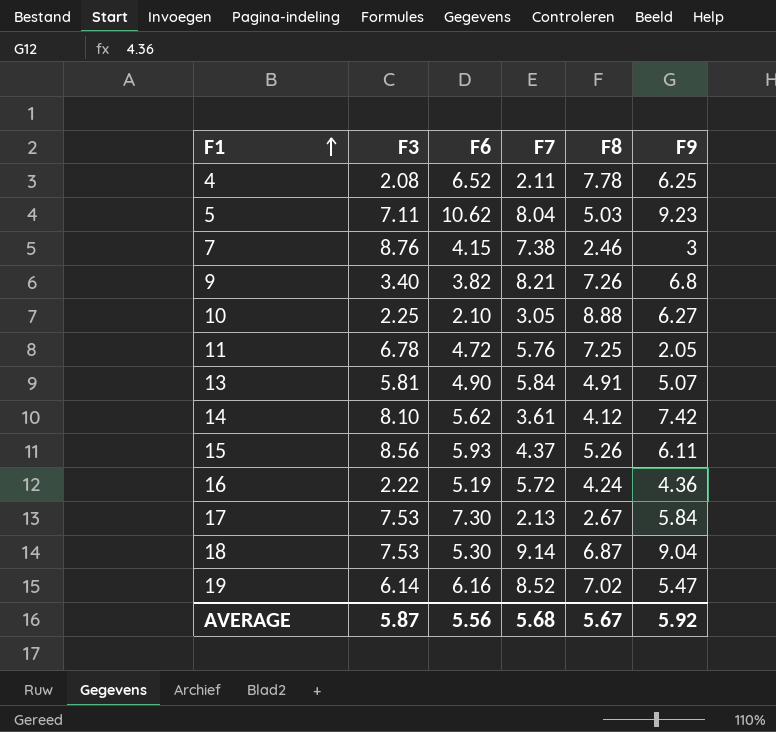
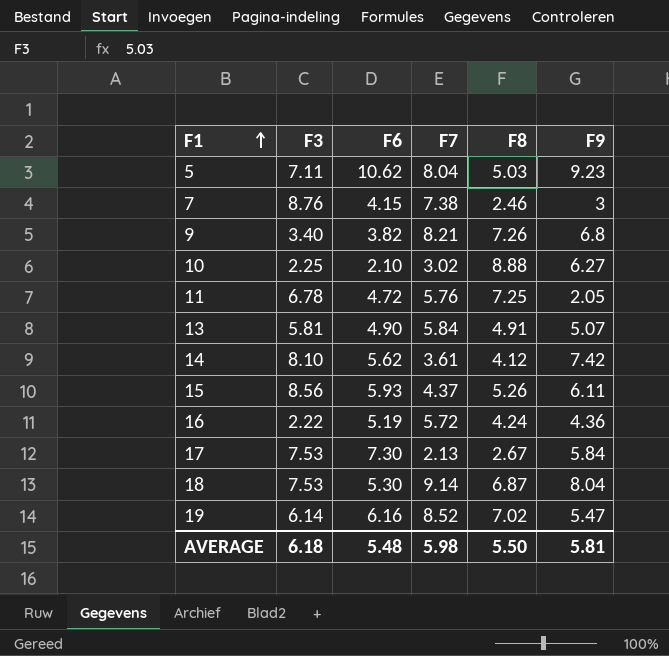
row 4: 2.08 | 6.52 | 2.11 | 7.78 | 6.25 -> none
10 | F7: 3.05 -> 3.02
18 | F9: 9.04 -> 8.04
AVERAGE | F3: 5.87 -> 6.18
AVERAGE | F6: 5.56 -> 5.48
AVERAGE | F7: 5.68 -> 5.98
AVERAGE | F8: 5.67 -> 5.50
AVERAGE | F9: 5.92 -> 5.81

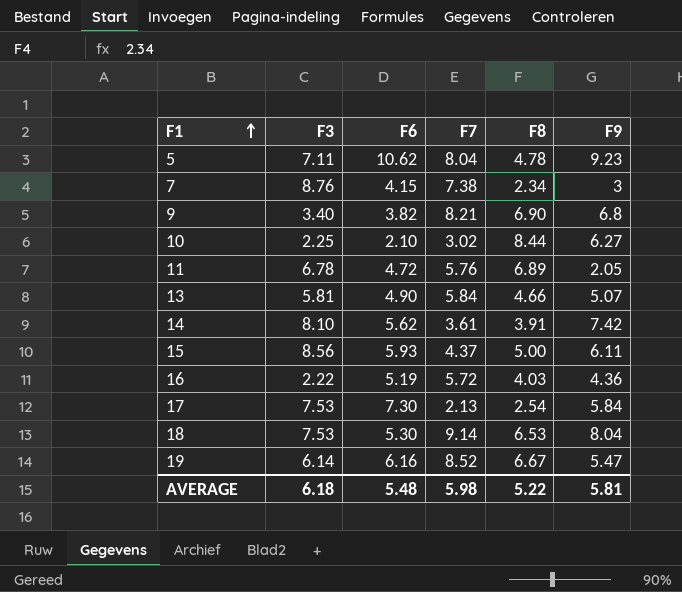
5 | F8: 5.03 -> 4.78
7 | F8: 2.46 -> 2.34
9 | F8: 7.26 -> 6.90
10 | F8: 8.88 -> 8.44
11 | F8: 7.25 -> 6.89
13 | F8: 4.91 -> 4.66
14 | F8: 4.12 -> 3.91
15 | F8: 5.26 -> 5.00
16 | F8: 4.24 -> 4.03
17 | F8: 2.67 -> 2.54
18 | F8: 6.87 -> 6.53
19 | F8: 7.02 -> 6.67
AVERAGE | F8: 5.50 -> 5.22

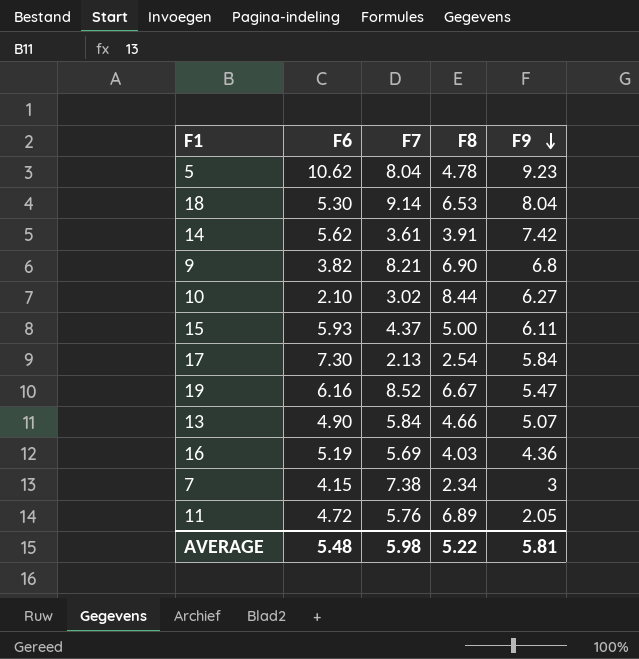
row order: F1 ascending -> F9 descending
column F3 | position: 2 -> none
16 | F7: 5.72 -> 5.69

